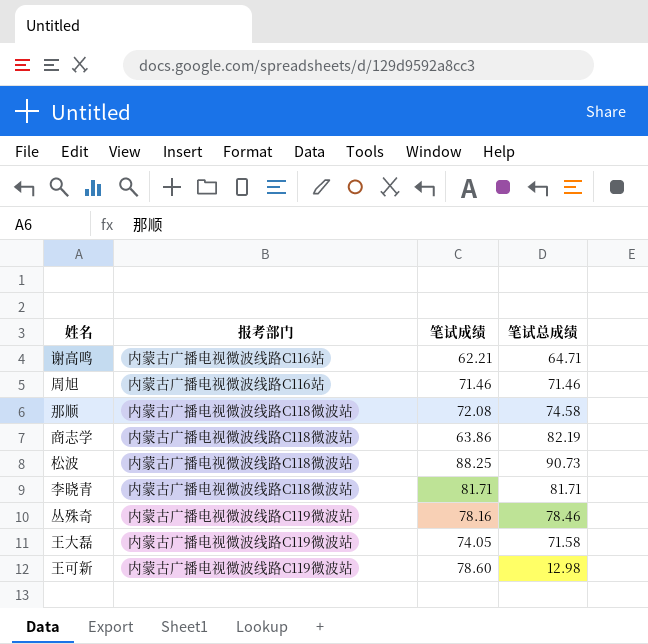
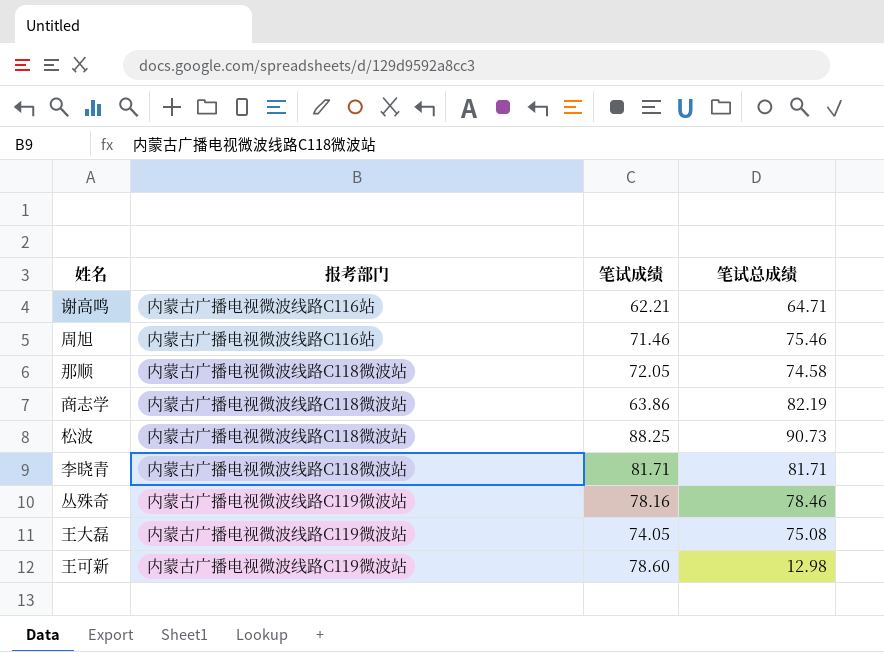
周旭 | 笔试总成绩: 71.46 -> 75.46
那顺 | 笔试成绩: 72.08 -> 72.05
王大磊 | 笔试总成绩: 71.58 -> 75.08

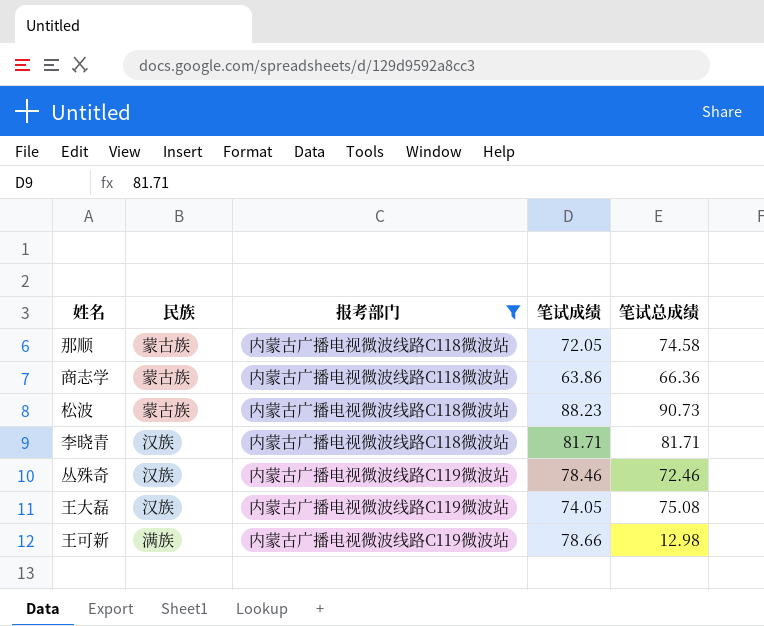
filter: none -> 报考部门 != 内蒙古广播电视微波线路C116站
column 民族 | position: none -> 2
商志学 | 笔试总成绩: 82.19 -> 66.36
松波 | 笔试成绩: 88.25 -> 88.23
丛殊奇 | 笔试成绩: 78.16 -> 78.46
丛殊奇 | 笔试总成绩: 78.46 -> 72.46
王可新 | 笔试成绩: 78.60 -> 78.66

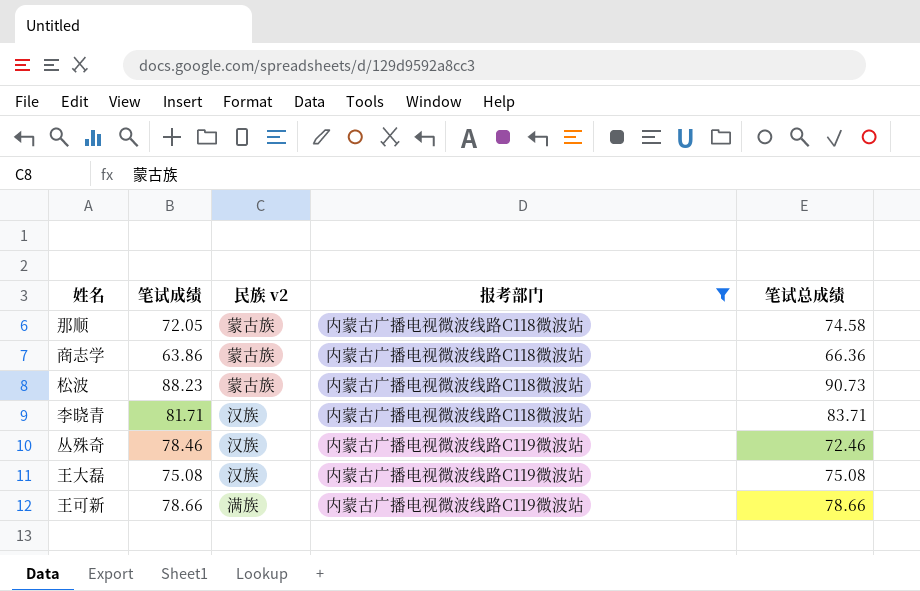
column 笔试成绩 | position: 4 -> 2
column name: 民族 -> 民族 v2
李晓青 | 笔试总成绩: 81.71 -> 83.71
王大磊 | 笔试成绩: 74.05 -> 75.08
王可新 | 笔试总成绩: 12.98 -> 78.66

